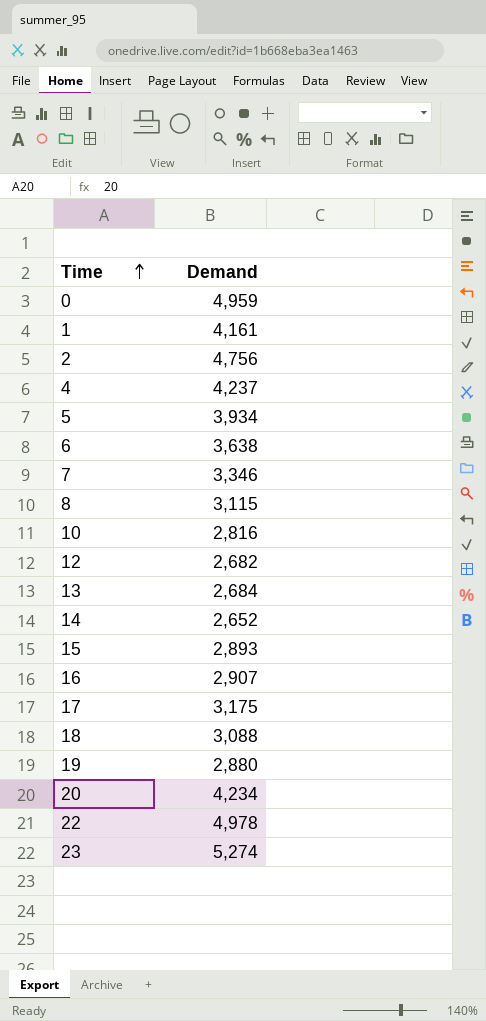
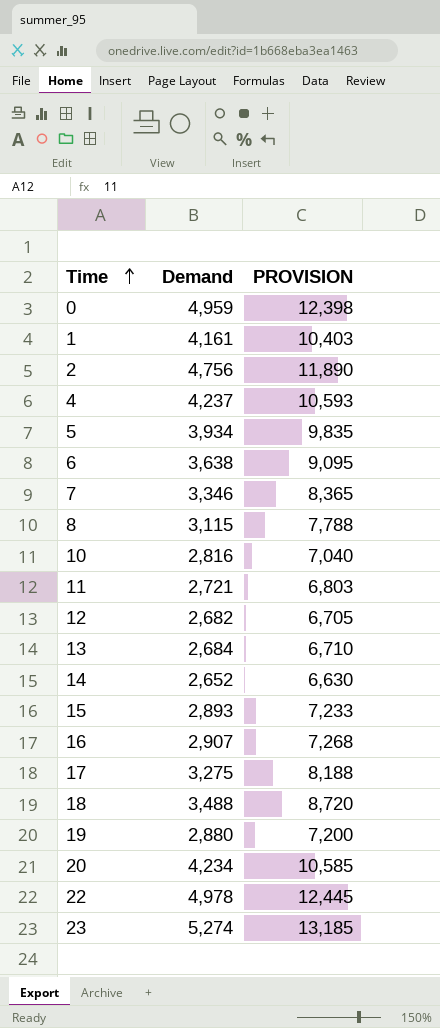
column PROVISION | formula: none -> [Demand] * 2.5
row 11: none -> 2,721 | 6,803
17 | Demand: 3,175 -> 3,275
18 | Demand: 3,088 -> 3,488

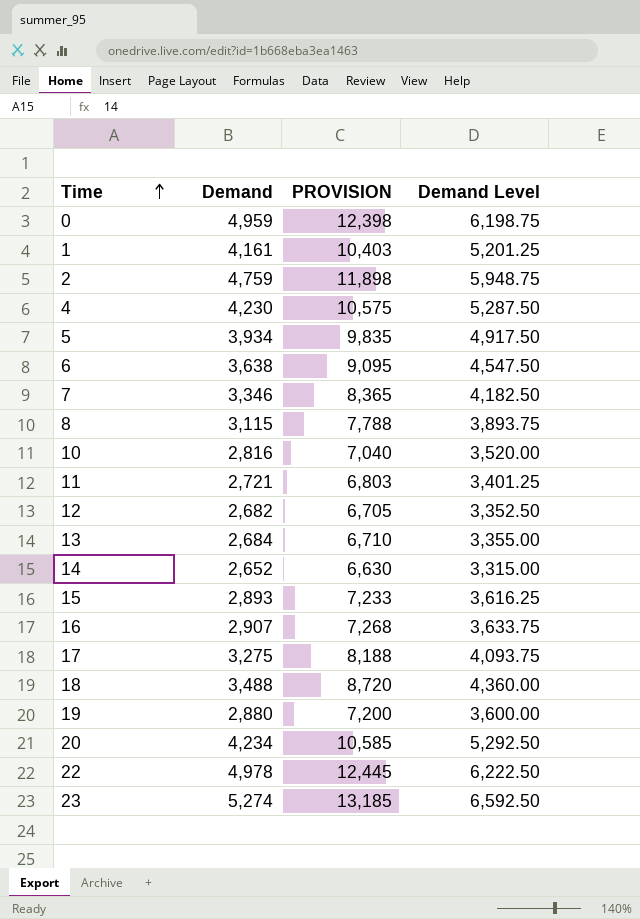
column Demand Level | formula: none -> [Demand] * 1.25
2 | Demand: 4,756 -> 4,759
2 | PROVISION: 11,890 -> 11,898
4 | Demand: 4,237 -> 4,230
4 | PROVISION: 10,593 -> 10,575

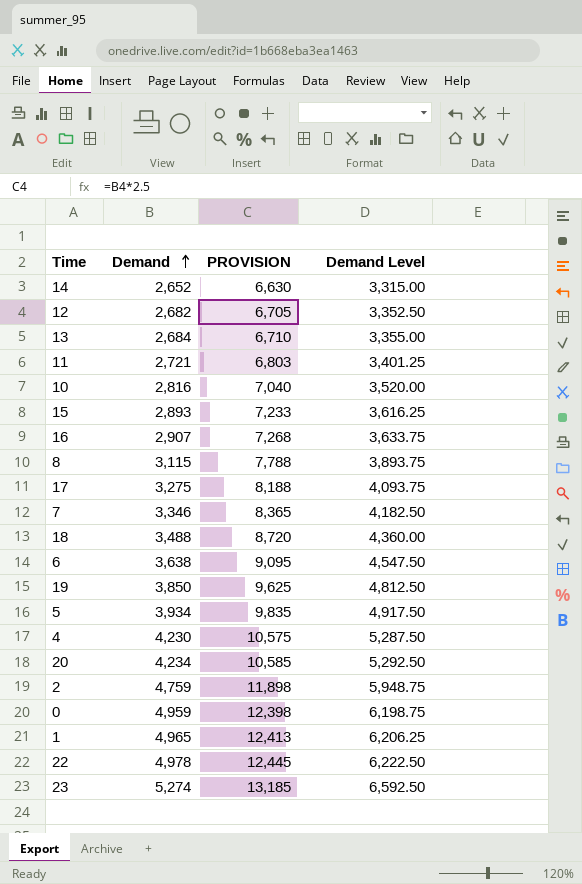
row order: Time ascending -> Demand ascending
19 | Demand: 2,880 -> 3,850
19 | PROVISION: 7,200 -> 9,625
19 | Demand Level: 3,600.00 -> 4,812.50
1 | Demand: 4,161 -> 4,965
1 | PROVISION: 10,403 -> 12,413
1 | Demand Level: 5,201.25 -> 6,206.25

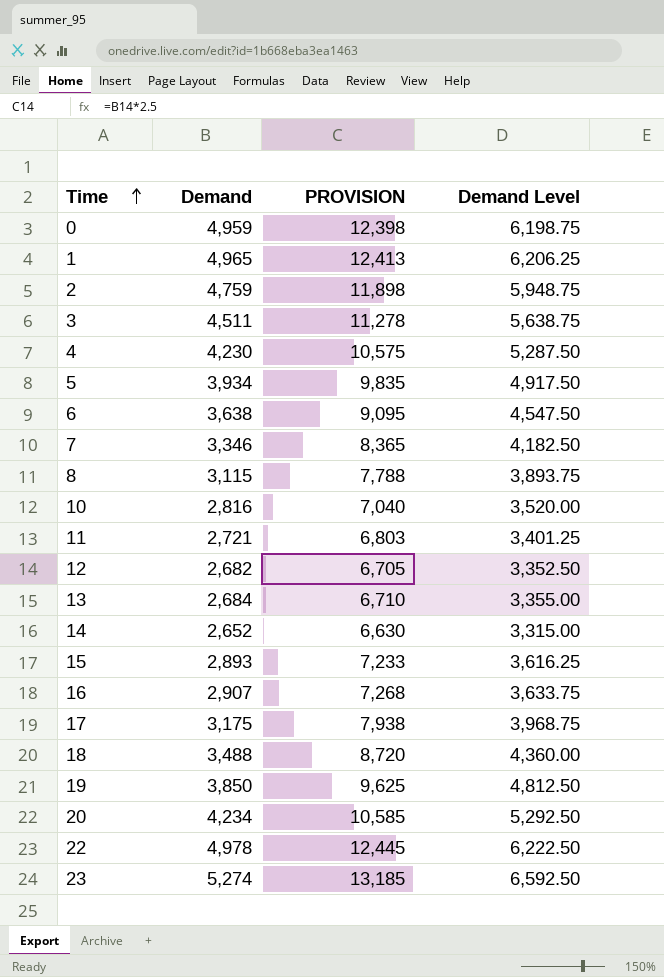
row order: Demand ascending -> Time ascending
row 3: none -> 4,511 | 11,278 | 5,638.75
17 | Demand: 3,275 -> 3,175
17 | PROVISION: 8,188 -> 7,938
17 | Demand Level: 4,093.75 -> 3,968.75

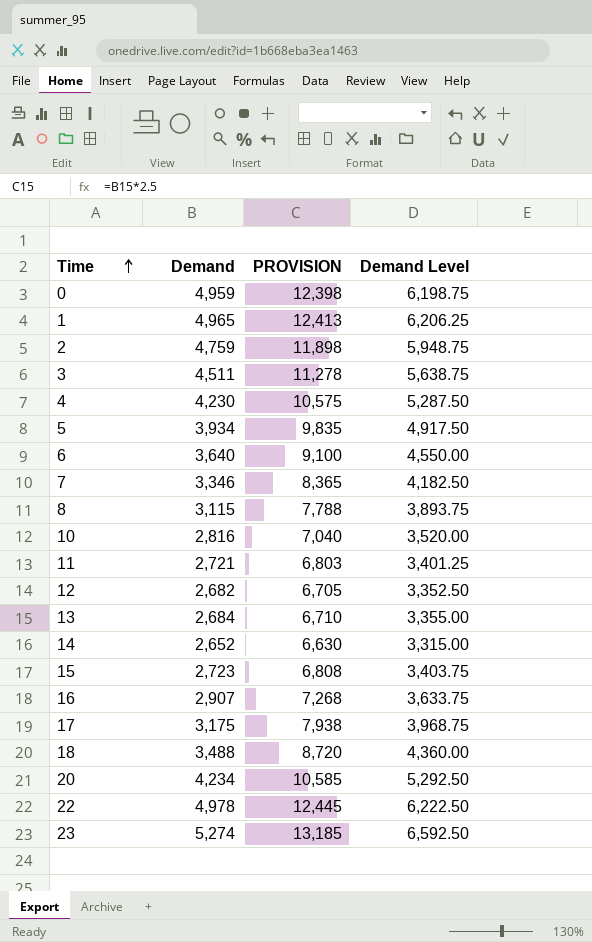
row 19: 3,850 | 9,625 | 4,812.50 -> none
6 | Demand: 3,638 -> 3,640
6 | PROVISION: 9,095 -> 9,100
6 | Demand Level: 4,547.50 -> 4,550.00
15 | Demand: 2,893 -> 2,723
15 | PROVISION: 7,233 -> 6,808
15 | Demand Level: 3,616.25 -> 3,403.75

